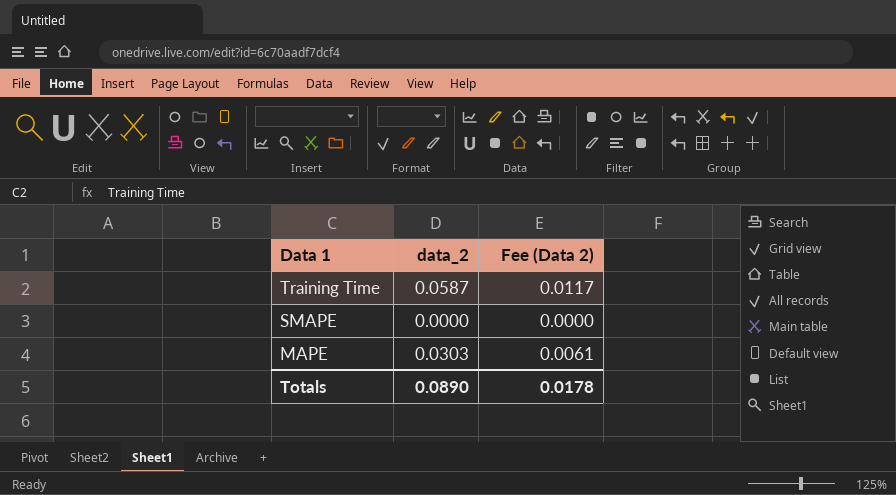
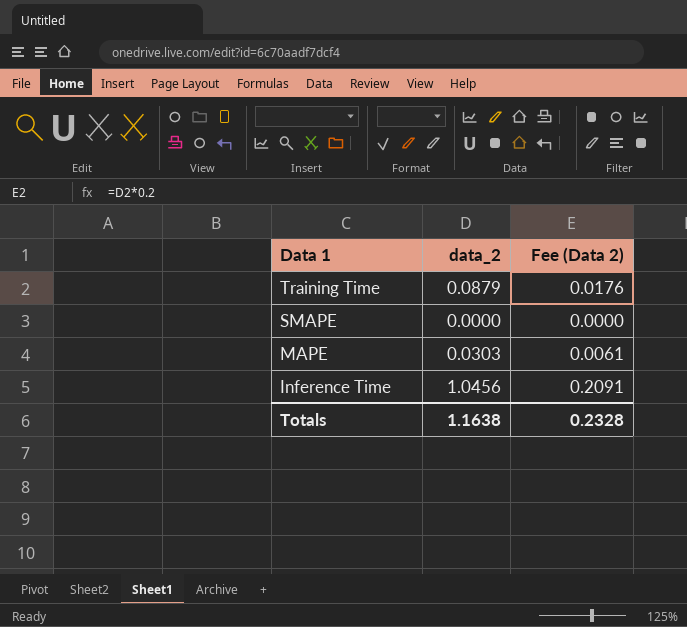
Training Time | data_2: 0.0587 -> 0.0879
Training Time | Fee (Data 2): 0.0117 -> 0.0176
row Inference Time: none -> 1.0456 | 0.2091
Totals | data_2: 0.0890 -> 1.1638
Totals | Fee (Data 2): 0.0178 -> 0.2328

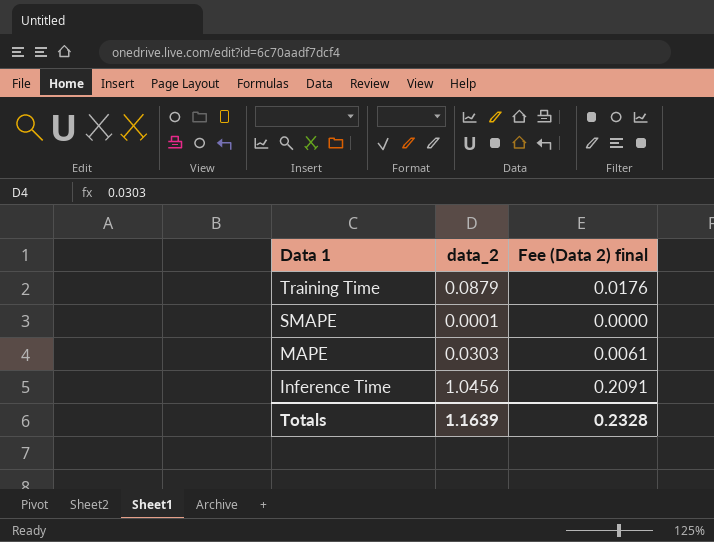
column name: Fee (Data 2) -> Fee (Data 2) final
SMAPE | data_2: 0.0000 -> 0.0001
Totals | data_2: 1.1638 -> 1.1639

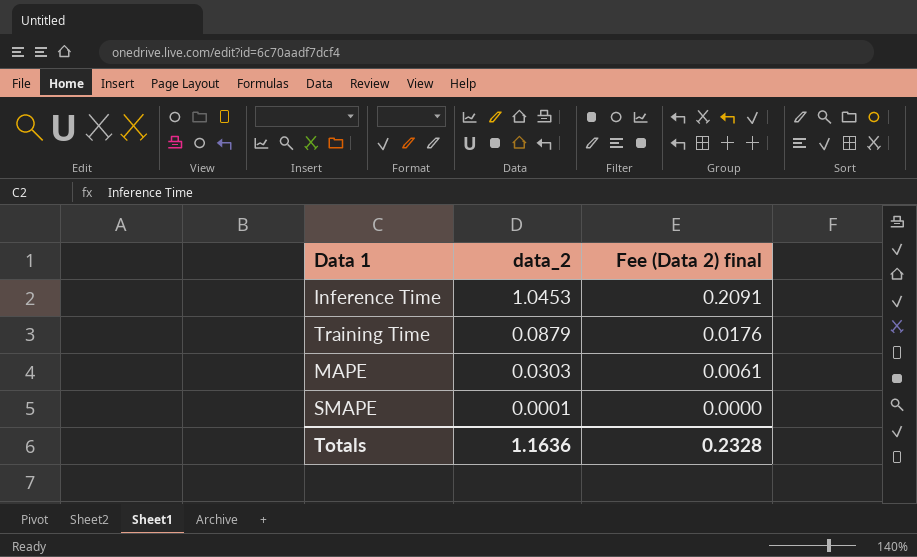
row order: Data 1 descending -> data_2 descending
Inference Time | data_2: 1.0456 -> 1.0453
Totals | data_2: 1.1639 -> 1.1636

